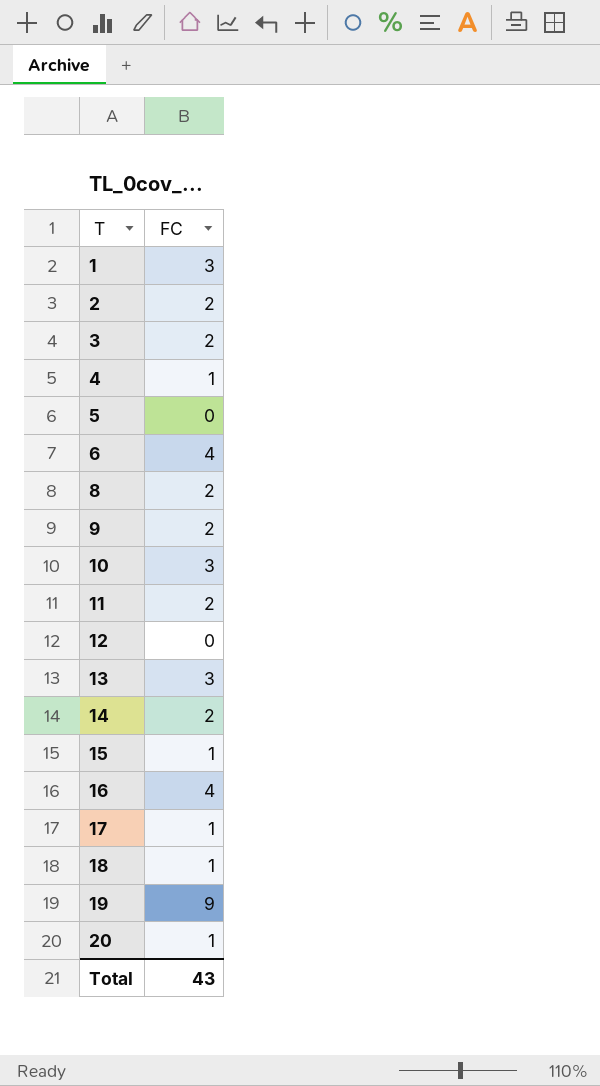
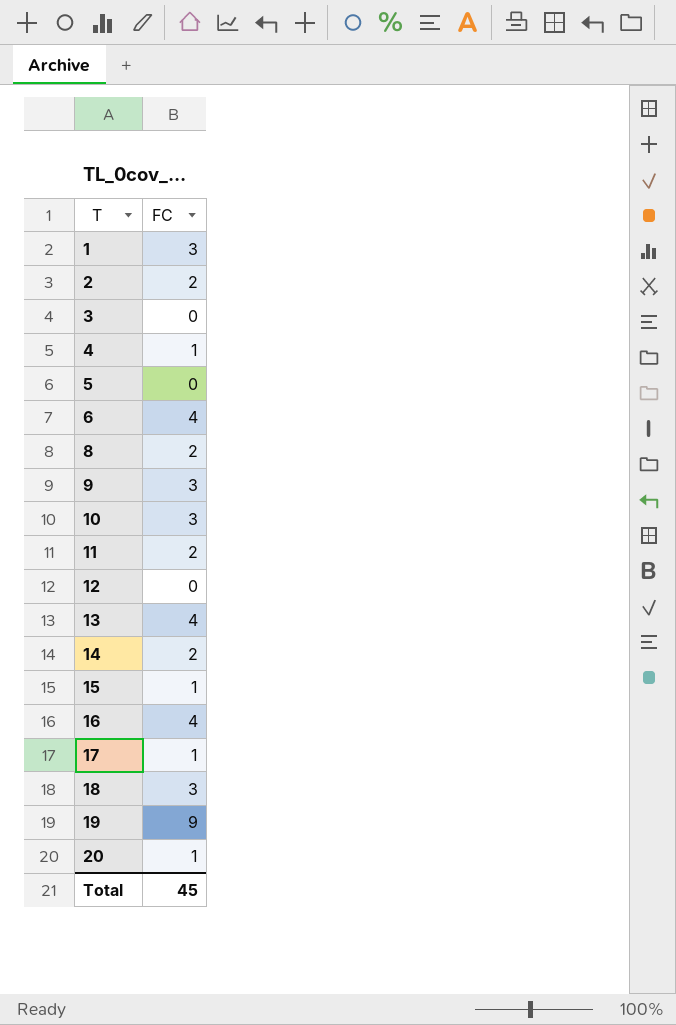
3 | FC: 2 -> 0
9 | FC: 2 -> 3
13 | FC: 3 -> 4
18 | FC: 1 -> 3
Total | FC: 43 -> 45

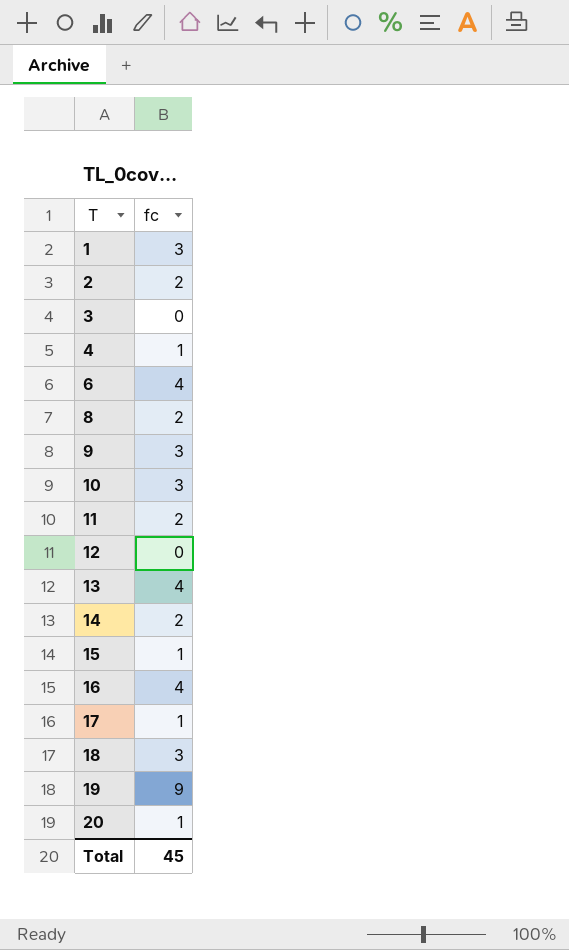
column name: FC -> fc
row 5: 0 -> none

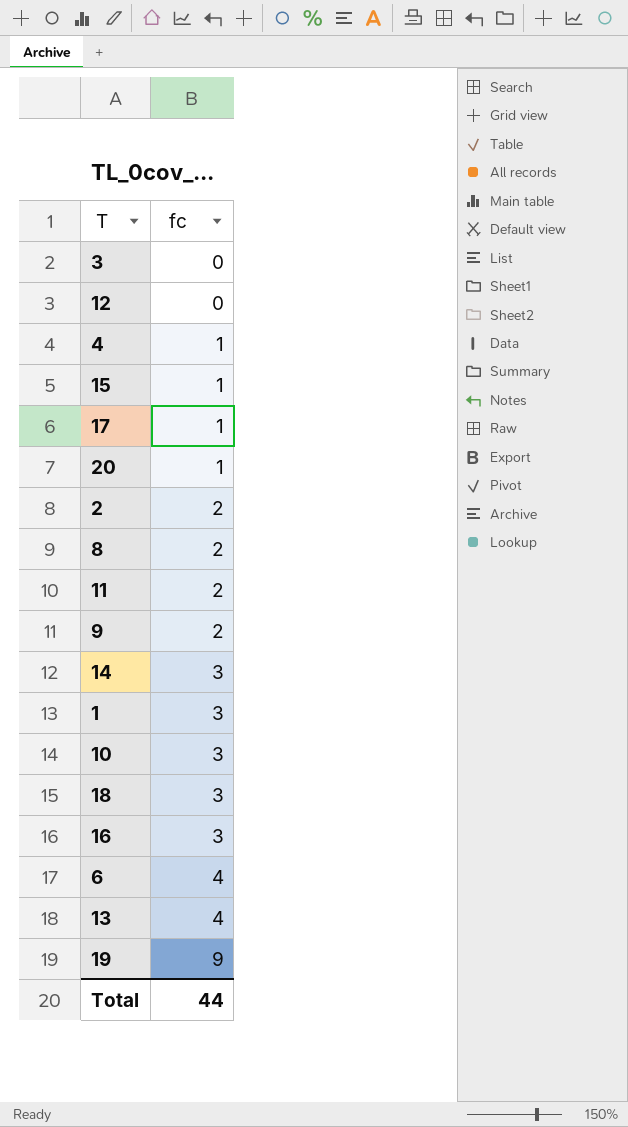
row order: T ascending -> fc ascending
9 | fc: 3 -> 2
14 | fc: 2 -> 3
16 | fc: 4 -> 3
Total | fc: 45 -> 44

